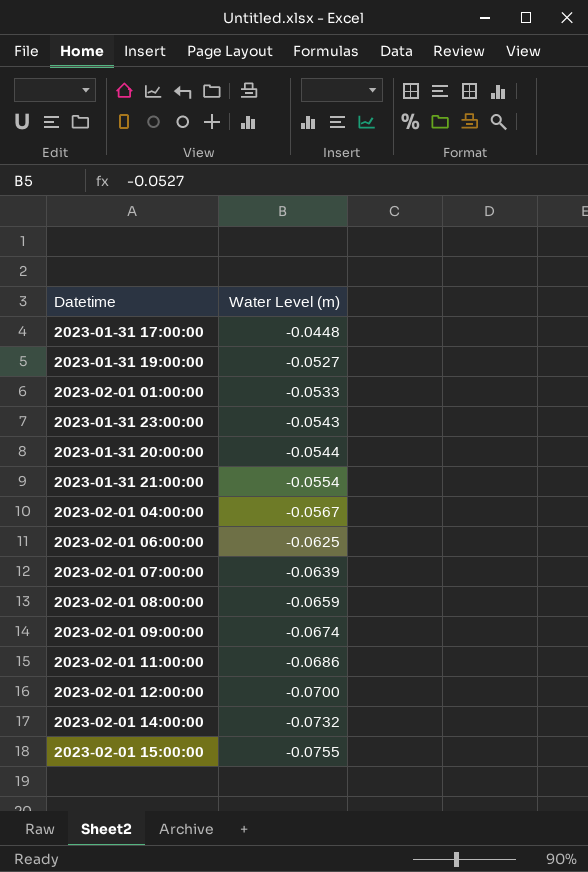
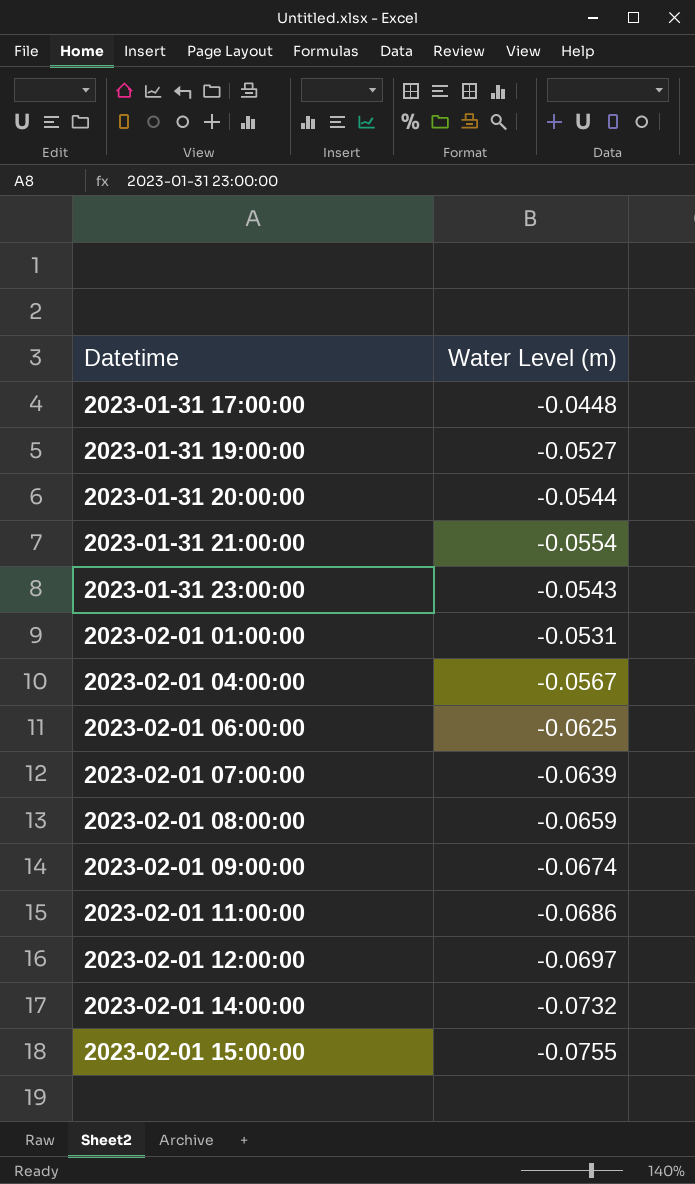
row order: Water Level (m) descending -> Datetime ascending
2023-02-01 01:00:00 | Water Level (m): -0.0533 -> -0.0531
2023-02-01 12:00:00 | Water Level (m): -0.0700 -> -0.0697

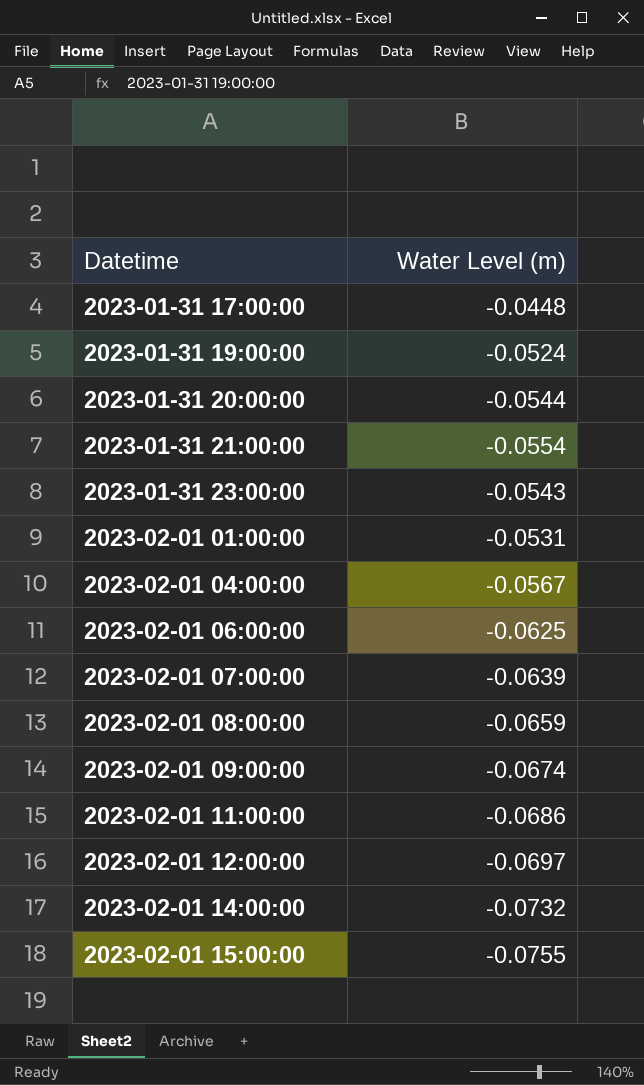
2023-01-31 19:00:00 | Water Level (m): -0.0527 -> -0.0524

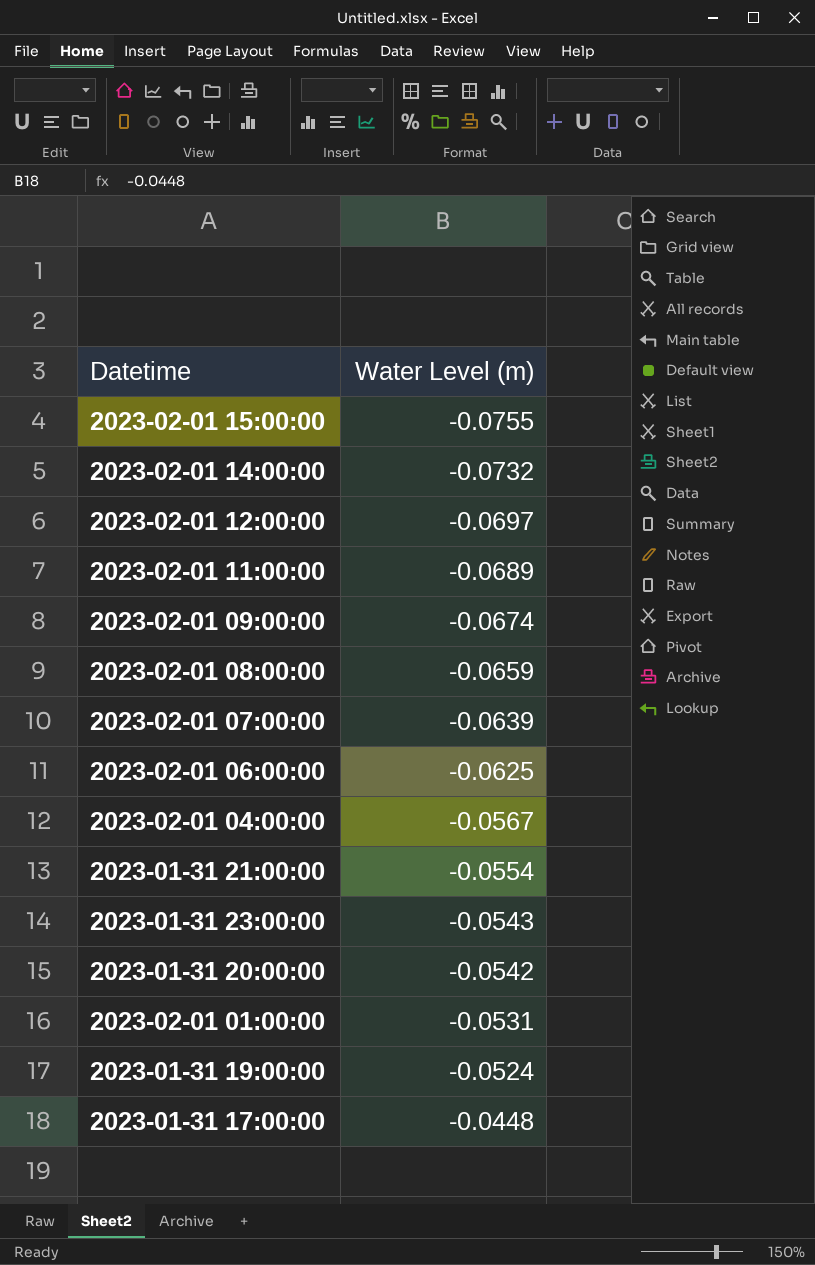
row order: Datetime ascending -> Water Level (m) ascending
2023-02-01 11:00:00 | Water Level (m): -0.0686 -> -0.0689
2023-01-31 20:00:00 | Water Level (m): -0.0544 -> -0.0542

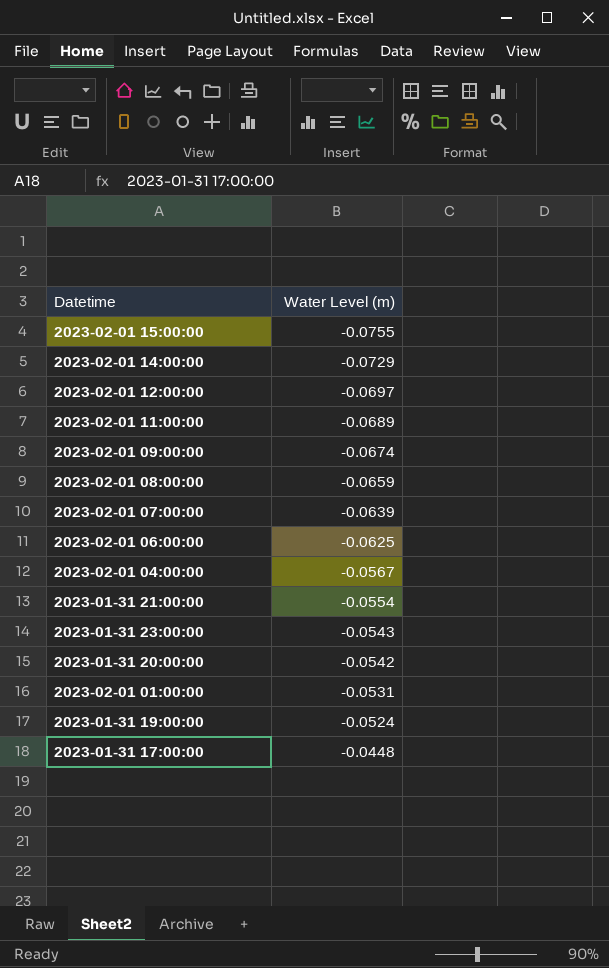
2023-02-01 14:00:00 | Water Level (m): -0.0732 -> -0.0729

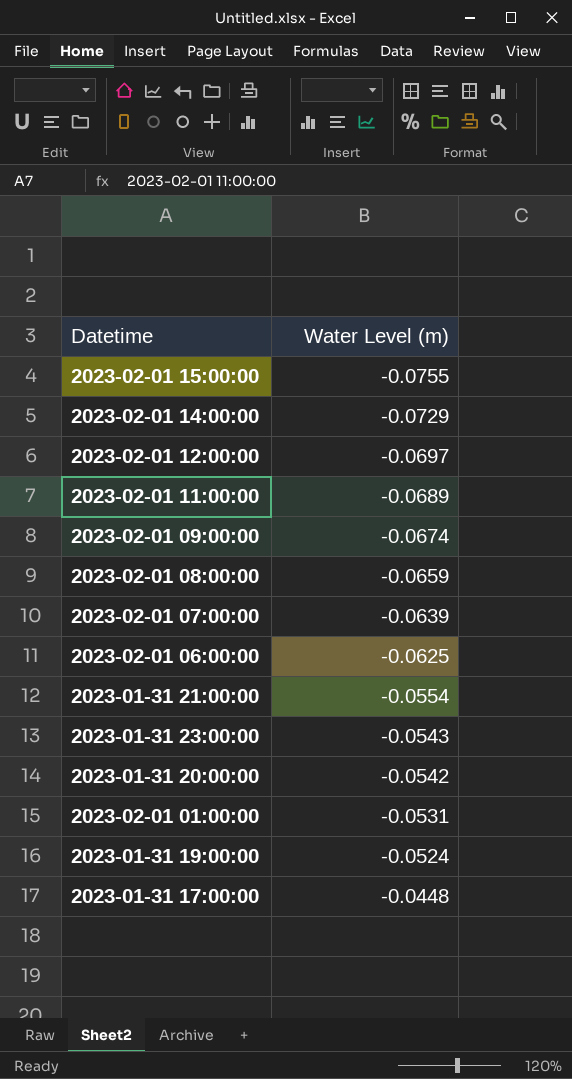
row 2023-02-01 04:00:00: -0.0567 -> none

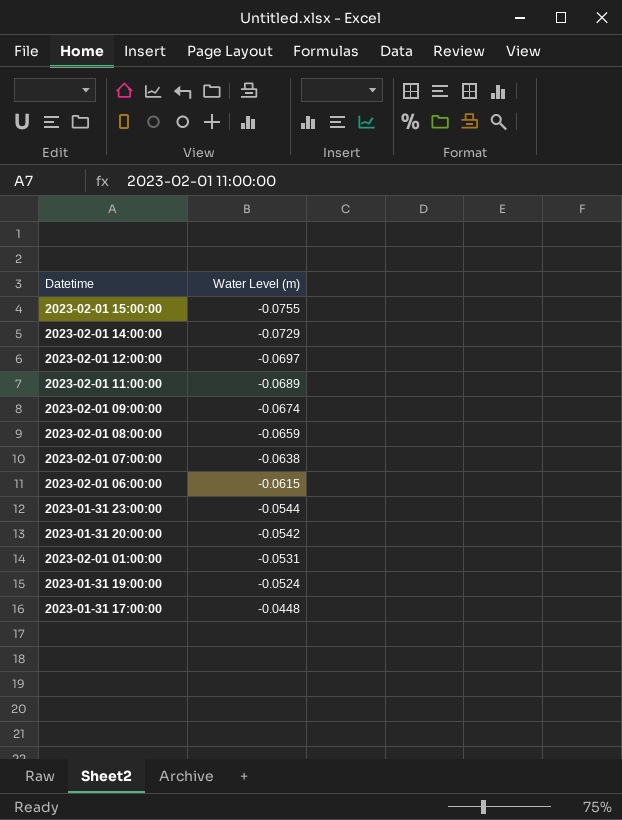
row 2023-01-31 21:00:00: -0.0554 -> none
2023-02-01 07:00:00 | Water Level (m): -0.0639 -> -0.0638
2023-02-01 06:00:00 | Water Level (m): -0.0625 -> -0.0615
2023-01-31 23:00:00 | Water Level (m): -0.0543 -> -0.0544

